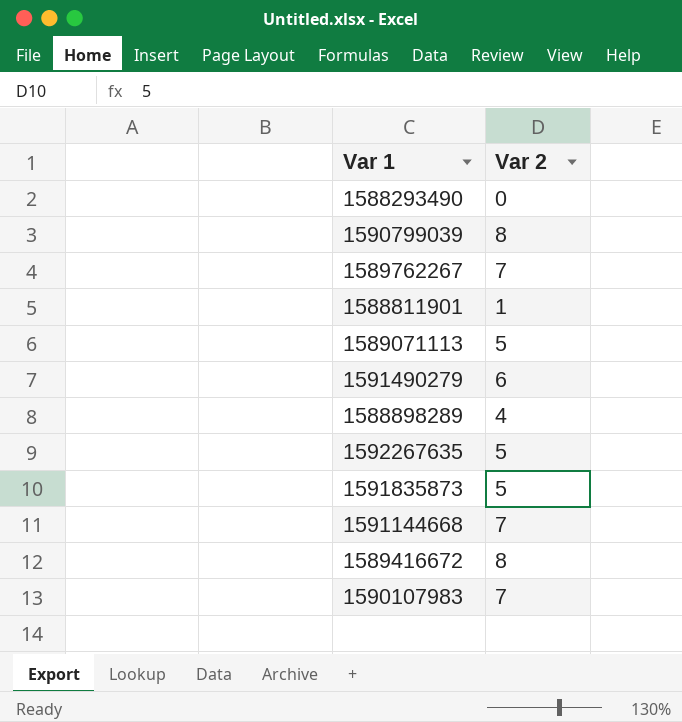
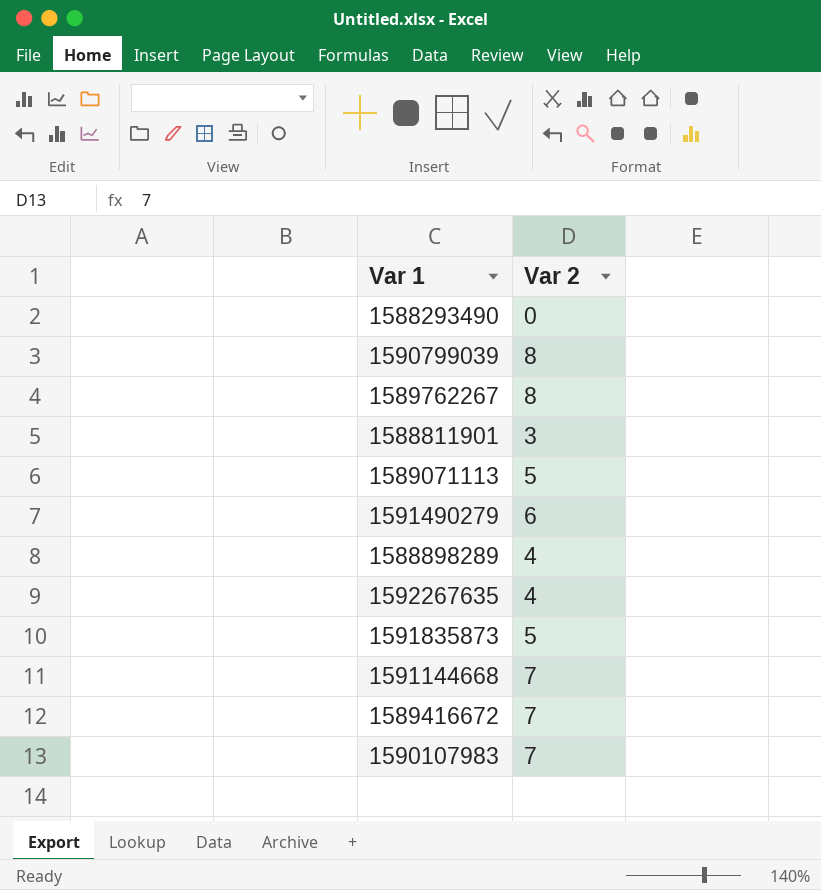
1589762267 | Var 2: 7 -> 8
1588811901 | Var 2: 1 -> 3
1592267635 | Var 2: 5 -> 4
1589416672 | Var 2: 8 -> 7

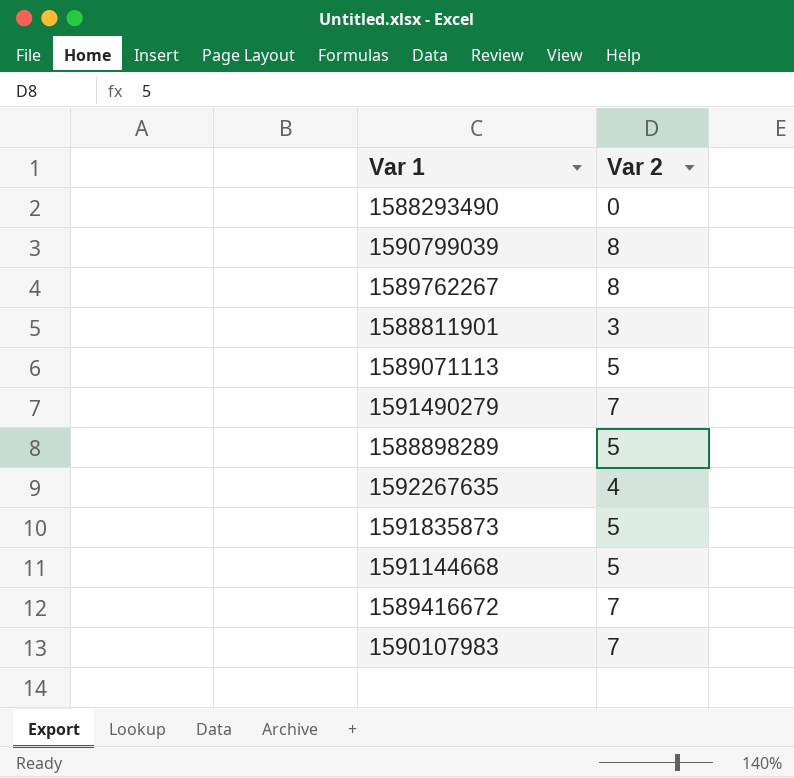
1591490279 | Var 2: 6 -> 7
1588898289 | Var 2: 4 -> 5
1591144668 | Var 2: 7 -> 5

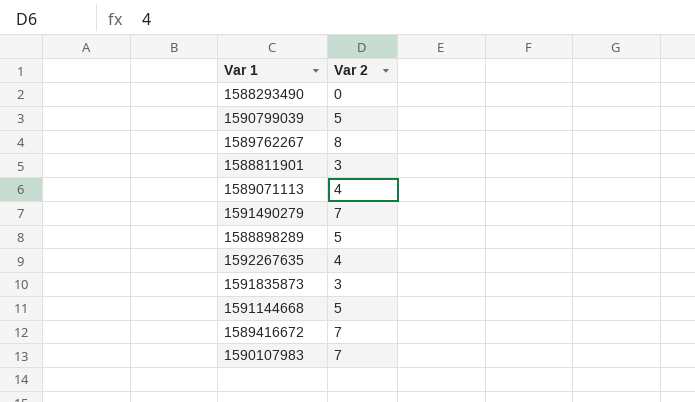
1590799039 | Var 2: 8 -> 5
1589071113 | Var 2: 5 -> 4
1591835873 | Var 2: 5 -> 3

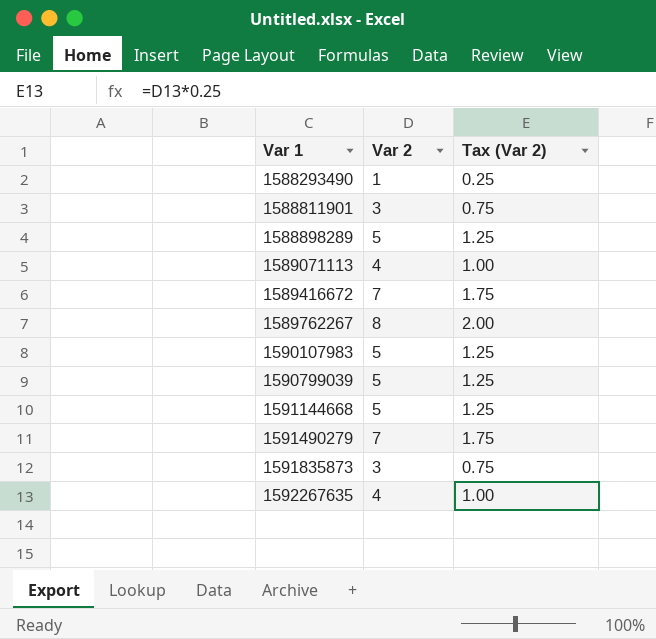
row order: none -> Var 1 ascending
column Tax (Var 2) | formula: none -> [Var 2] * 0.25
1588293490 | Var 2: 0 -> 1
1590107983 | Var 2: 7 -> 5

